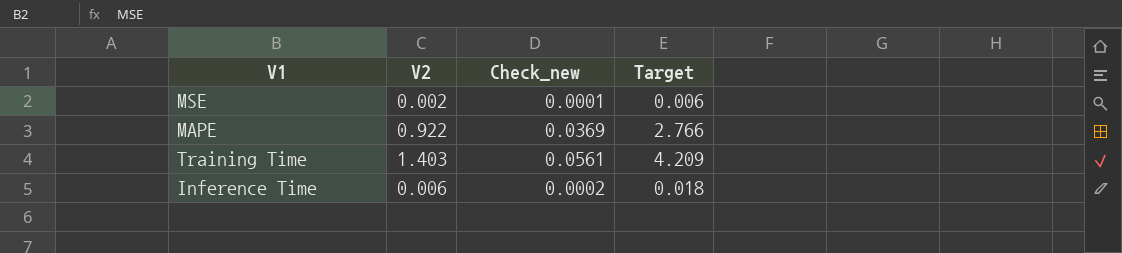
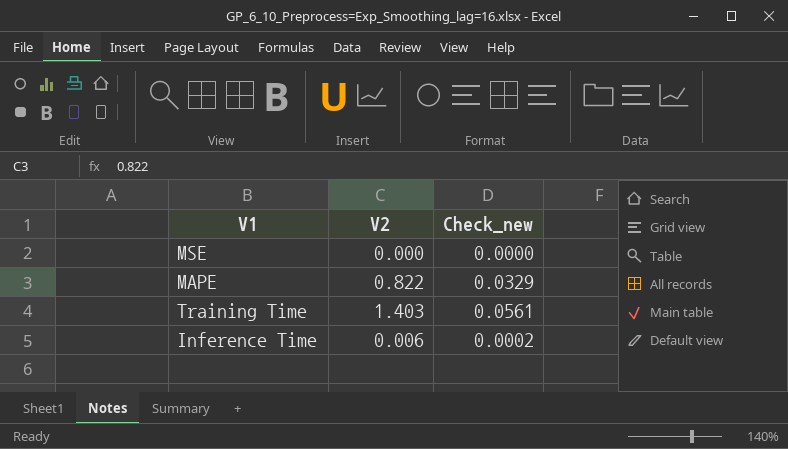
column Target | formula: [V2] * 3 -> none
MSE | V2: 0.002 -> 0.000
MSE | Check_new: 0.0001 -> 0.0000
MAPE | V2: 0.922 -> 0.822
MAPE | Check_new: 0.0369 -> 0.0329

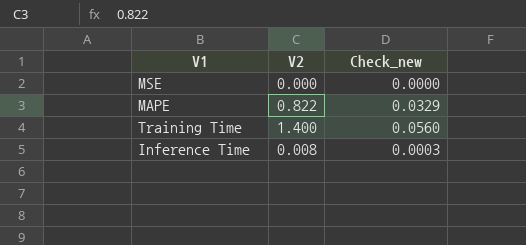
Training Time | V2: 1.403 -> 1.400
Training Time | Check_new: 0.0561 -> 0.0560
Inference Time | V2: 0.006 -> 0.008
Inference Time | Check_new: 0.0002 -> 0.0003

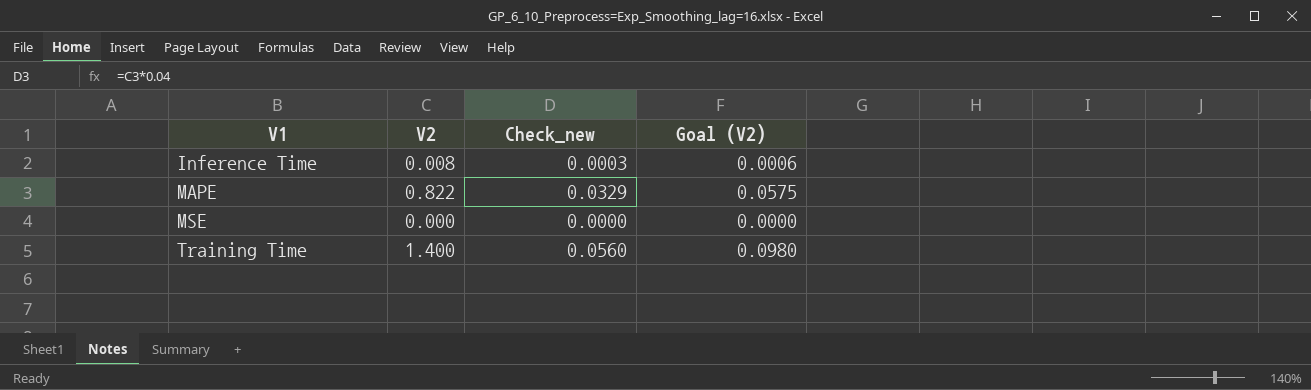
row order: none -> V1 ascending
column Goal (V2) | formula: none -> [V2] * 0.07

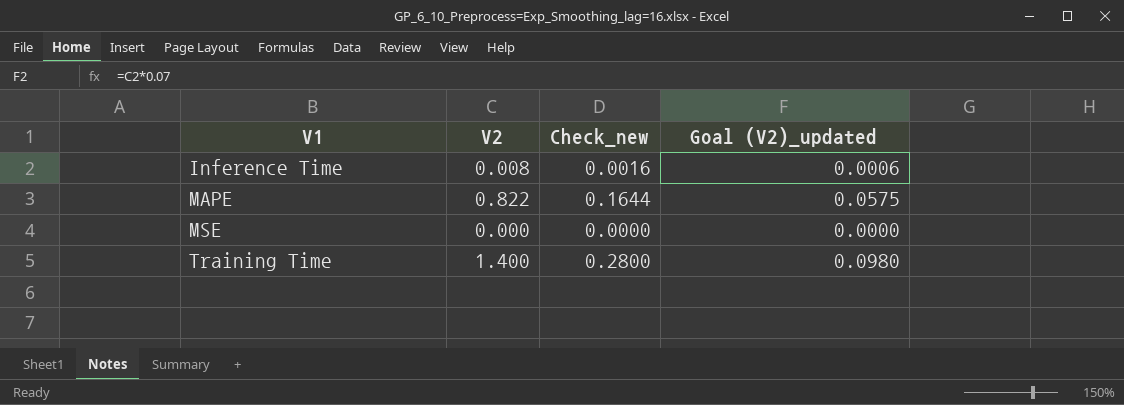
column Check_new | formula: [V2] * 0.04 -> [V2] * 0.2
column name: Goal (V2) -> Goal (V2)_updated

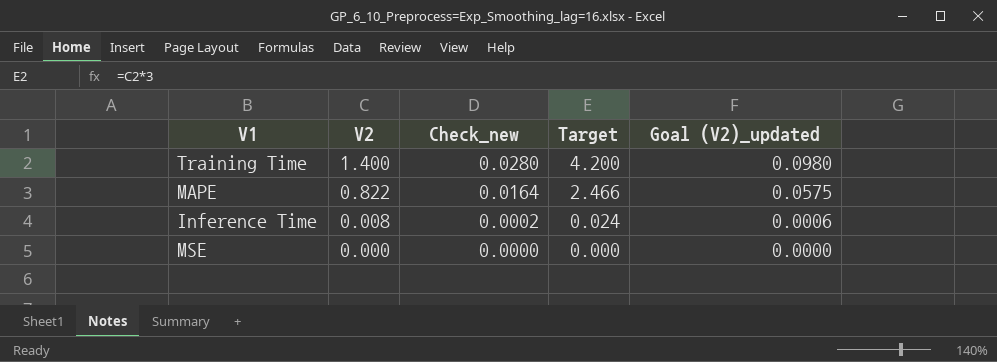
row order: V1 ascending -> V2 descending
column Check_new | formula: [V2] * 0.2 -> [V2] * 0.02
column Target | formula: none -> [V2] * 3

